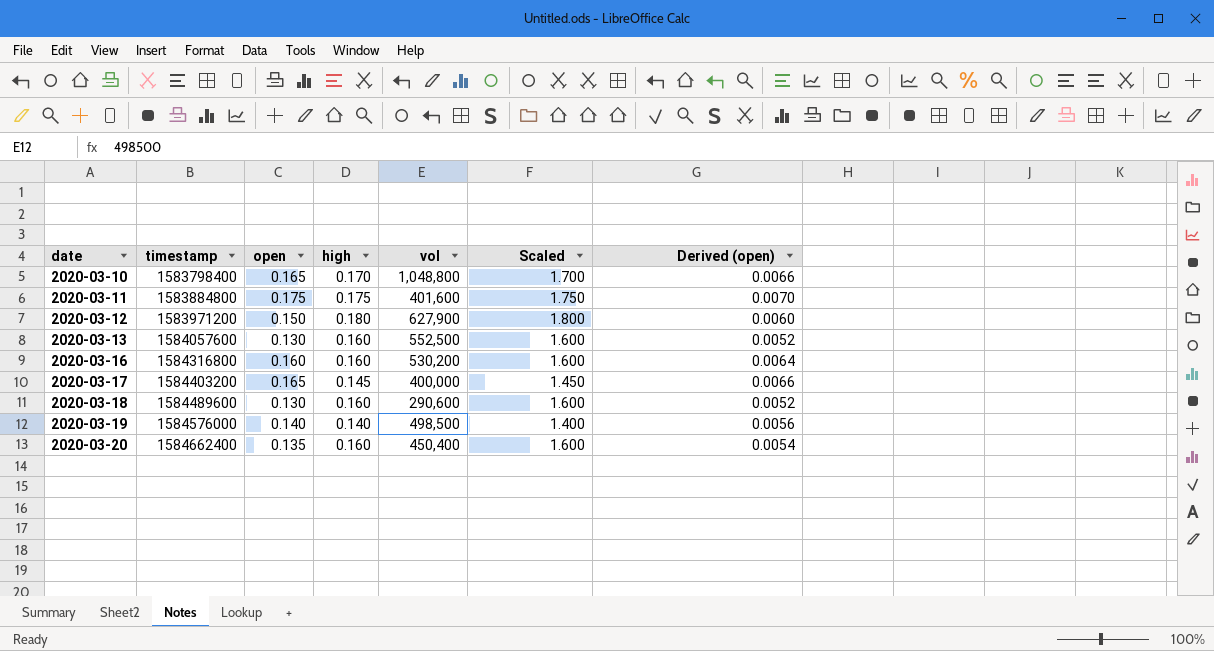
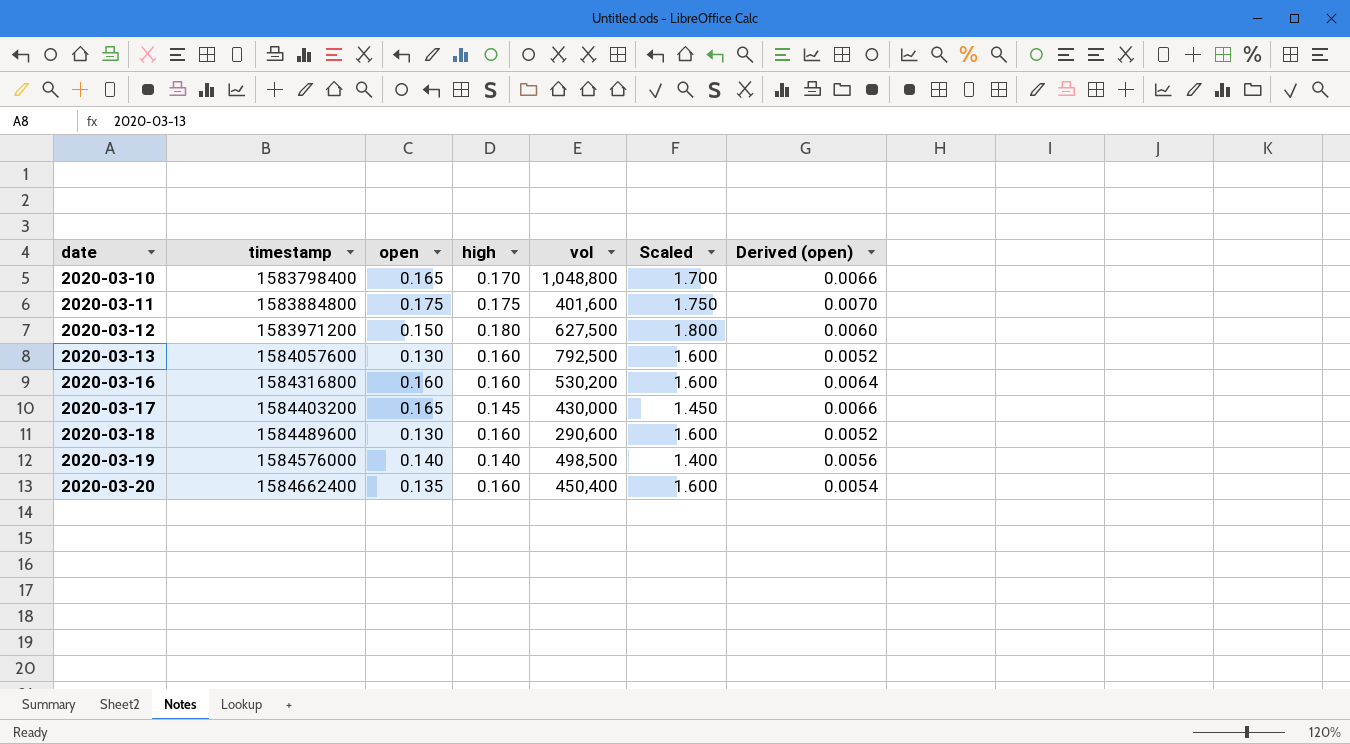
2020-03-12 | vol: 627,900 -> 627,500
2020-03-13 | vol: 552,500 -> 792,500
2020-03-17 | vol: 400,000 -> 430,000

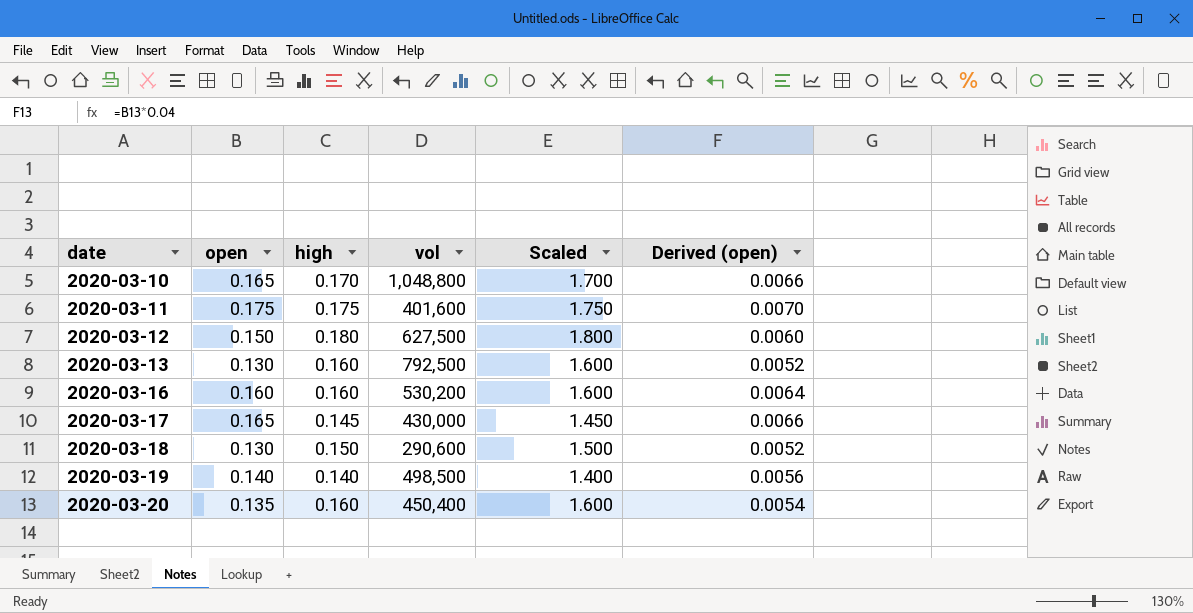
column timestamp | position: 2 -> none
2020-03-18 | high: 0.160 -> 0.150
2020-03-18 | Scaled: 1.600 -> 1.500

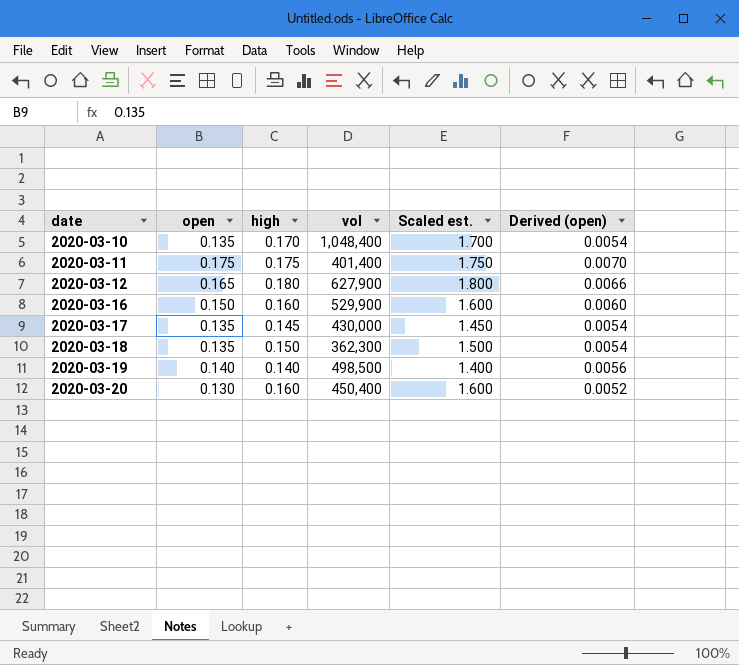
column name: Scaled -> Scaled est.
row 2020-03-13: 0.130 | 0.160 | 792,500 | 1.600 | 0.0052 -> none
2020-03-10 | open: 0.165 -> 0.135
2020-03-10 | vol: 1,048,800 -> 1,048,400
2020-03-10 | Derived (open): 0.0066 -> 0.0054
2020-03-11 | vol: 401,600 -> 401,400
2020-03-12 | open: 0.150 -> 0.165
2020-03-12 | vol: 627,500 -> 627,900
2020-03-12 | Derived (open): 0.0060 -> 0.0066
2020-03-16 | open: 0.160 -> 0.150
2020-03-16 | vol: 530,200 -> 529,900
2020-03-16 | Derived (open): 0.0064 -> 0.0060
2020-03-17 | open: 0.165 -> 0.135
2020-03-17 | Derived (open): 0.0066 -> 0.0054
2020-03-18 | open: 0.130 -> 0.135
2020-03-18 | vol: 290,600 -> 362,300
2020-03-18 | Derived (open): 0.0052 -> 0.0054
2020-03-20 | open: 0.135 -> 0.130
2020-03-20 | Derived (open): 0.0054 -> 0.0052

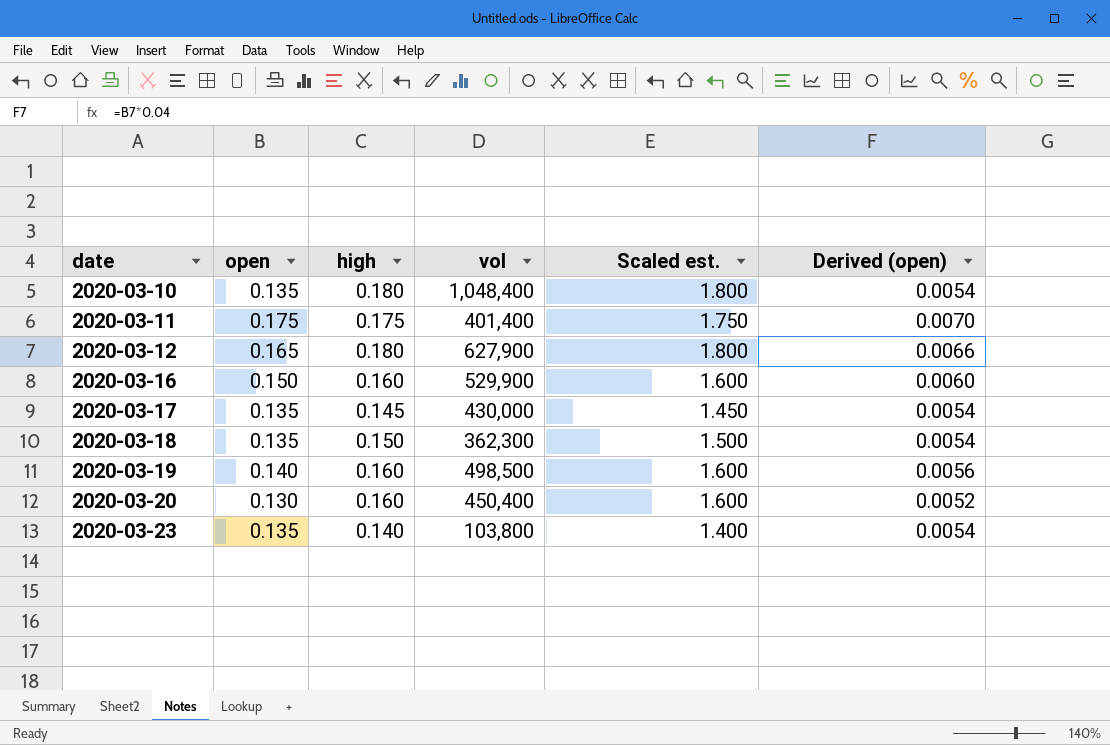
2020-03-10 | high: 0.170 -> 0.180
2020-03-10 | Scaled est.: 1.700 -> 1.800
2020-03-19 | high: 0.140 -> 0.160
2020-03-19 | Scaled est.: 1.400 -> 1.600
row 2020-03-23: none -> 0.135 | 0.140 | 103,800 | 1.400 | 0.0054

